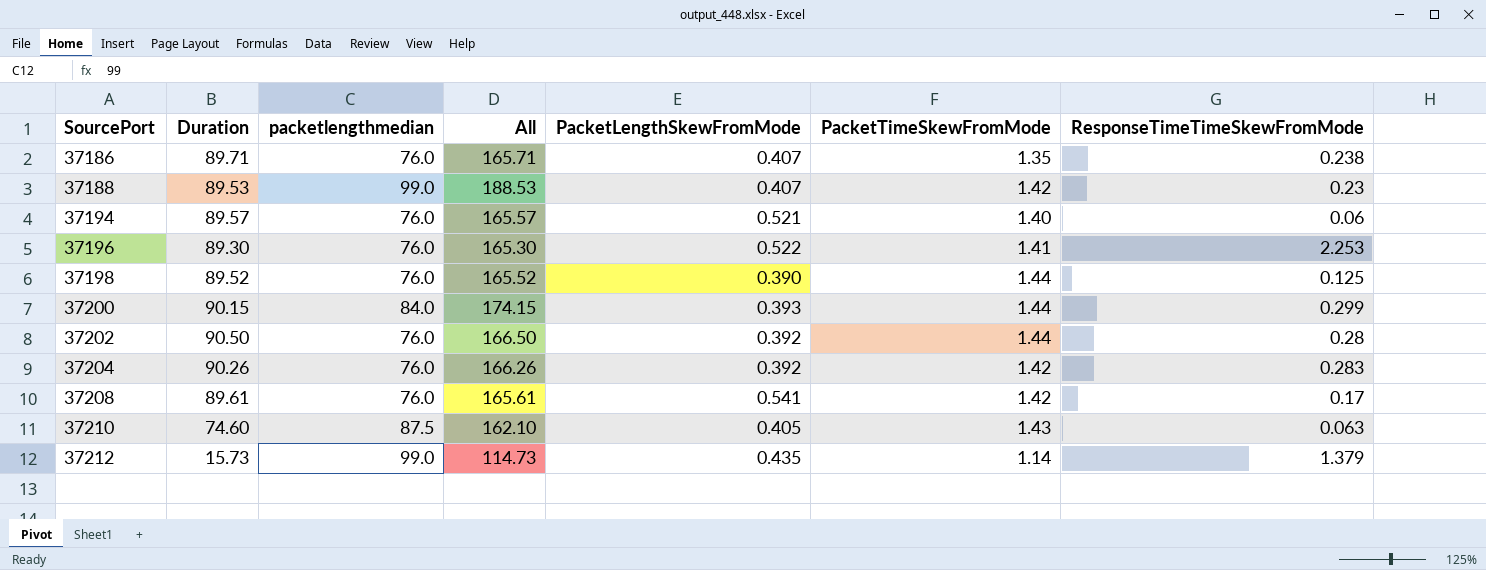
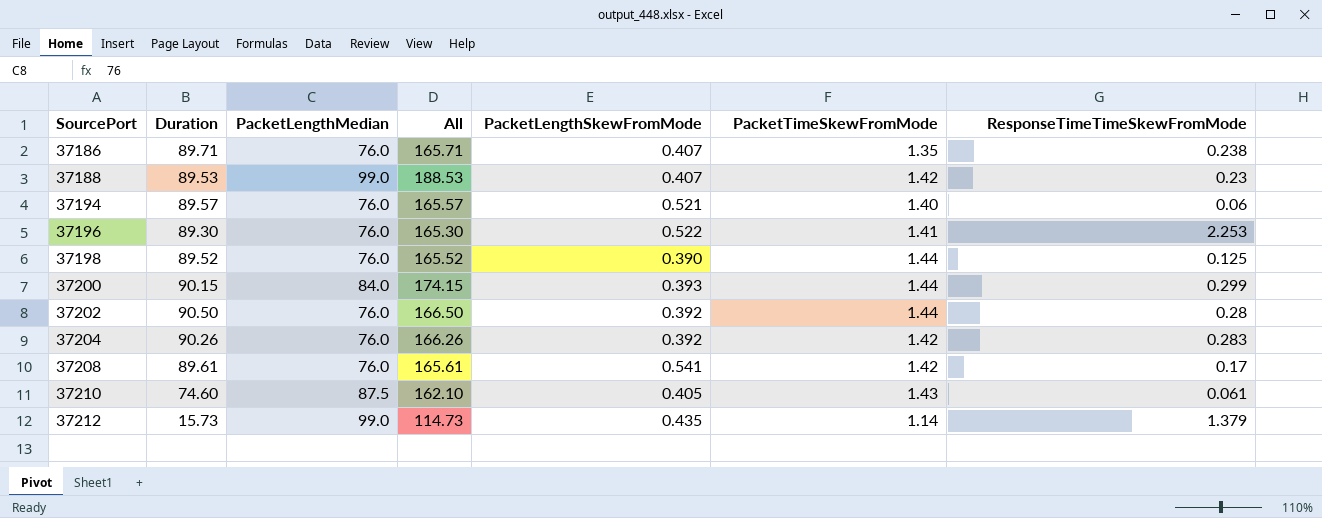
column name: packetlengthmedian -> PacketLengthMedian
37210 | ResponseTimeTimeSkewFromMode: 0.063 -> 0.061

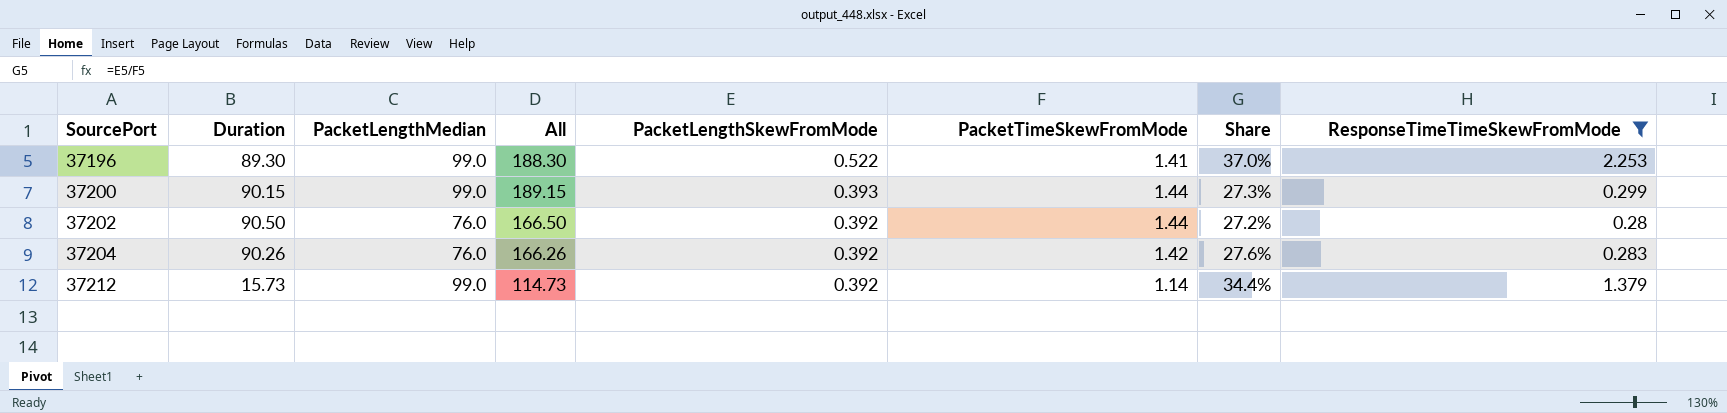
filter: none -> ResponseTimeTimeSkewFromMode >= 0.28
column Share | formula: none -> [PacketLengthSkewFromMode] / [PacketTimeSkewFromMode]
37196 | PacketLengthMedian: 76.0 -> 99.0
37196 | All: 165.30 -> 188.30
37200 | PacketLengthMedian: 84.0 -> 99.0
37200 | All: 174.15 -> 189.15
37212 | PacketLengthSkewFromMode: 0.435 -> 0.392

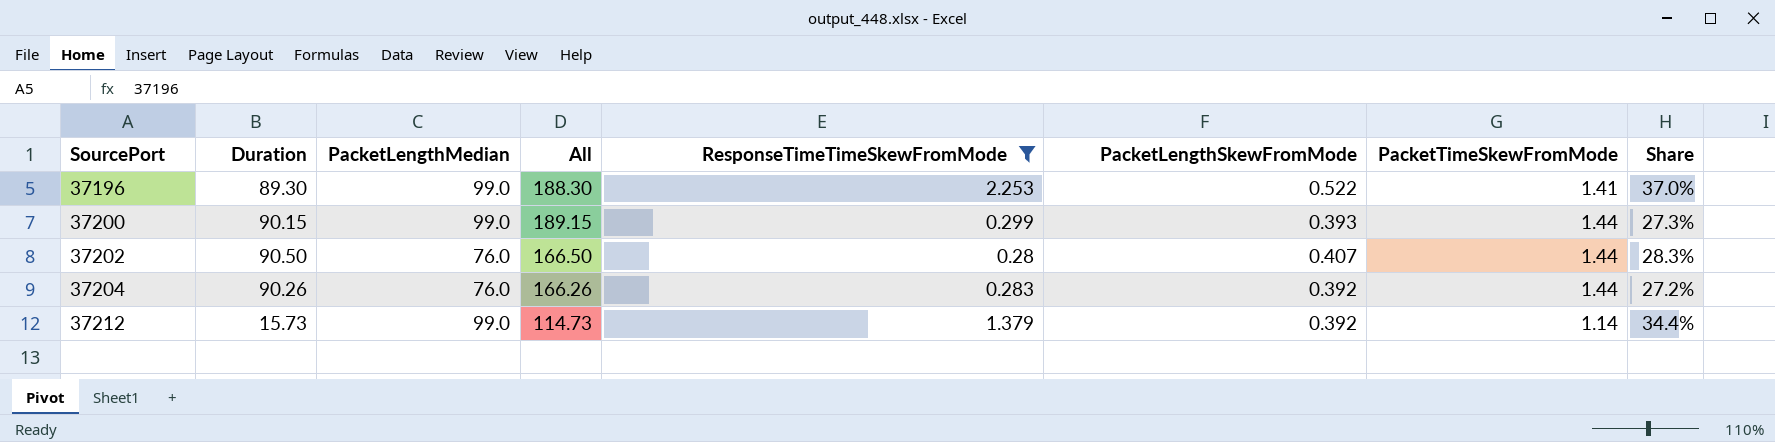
column ResponseTimeTimeSkewFromMode | position: 8 -> 5
37202 | PacketLengthSkewFromMode: 0.392 -> 0.407
37202 | Share: 27.2% -> 28.3%
37204 | PacketTimeSkewFromMode: 1.42 -> 1.44
37204 | Share: 27.6% -> 27.2%

